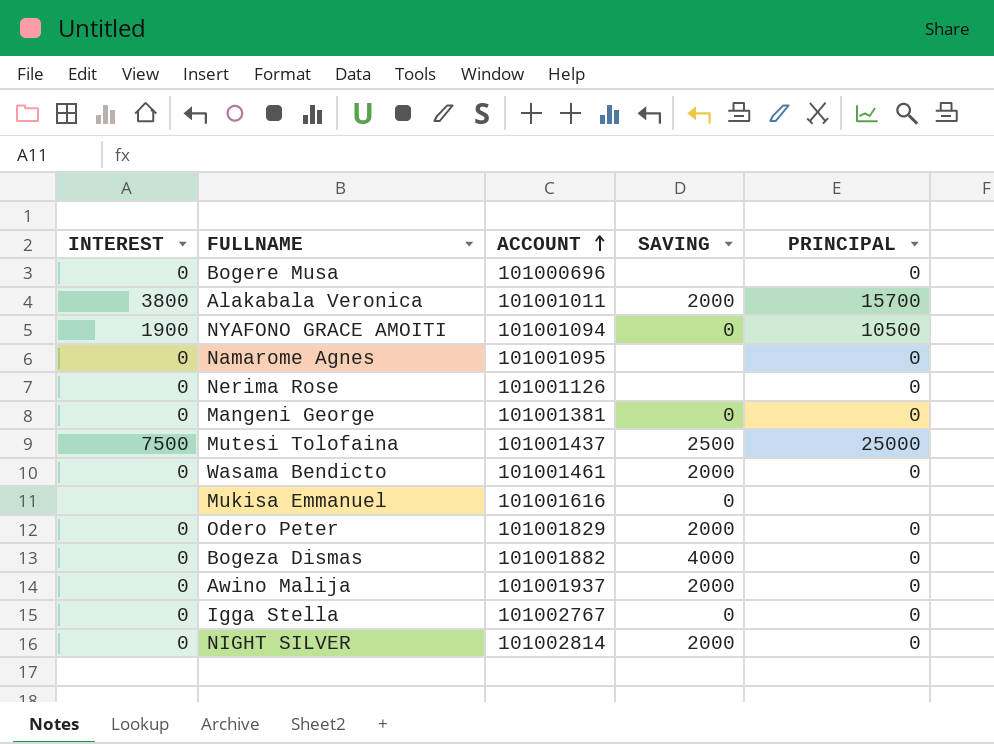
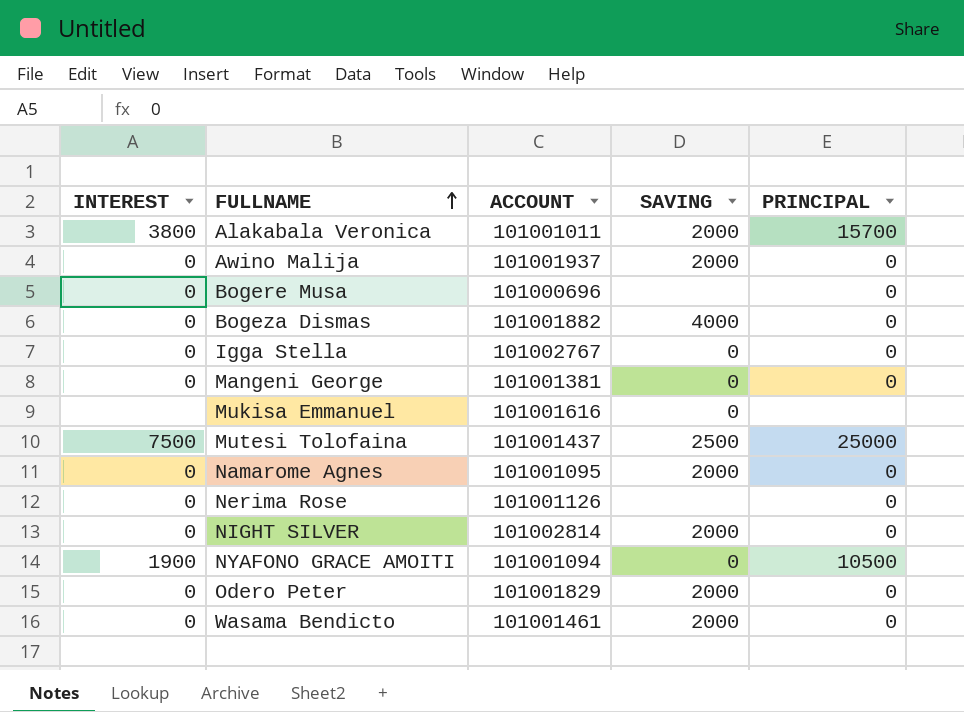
row order: ACCOUNT ascending -> FULLNAME ascending
Namarome Agnes | SAVING: none -> 2000

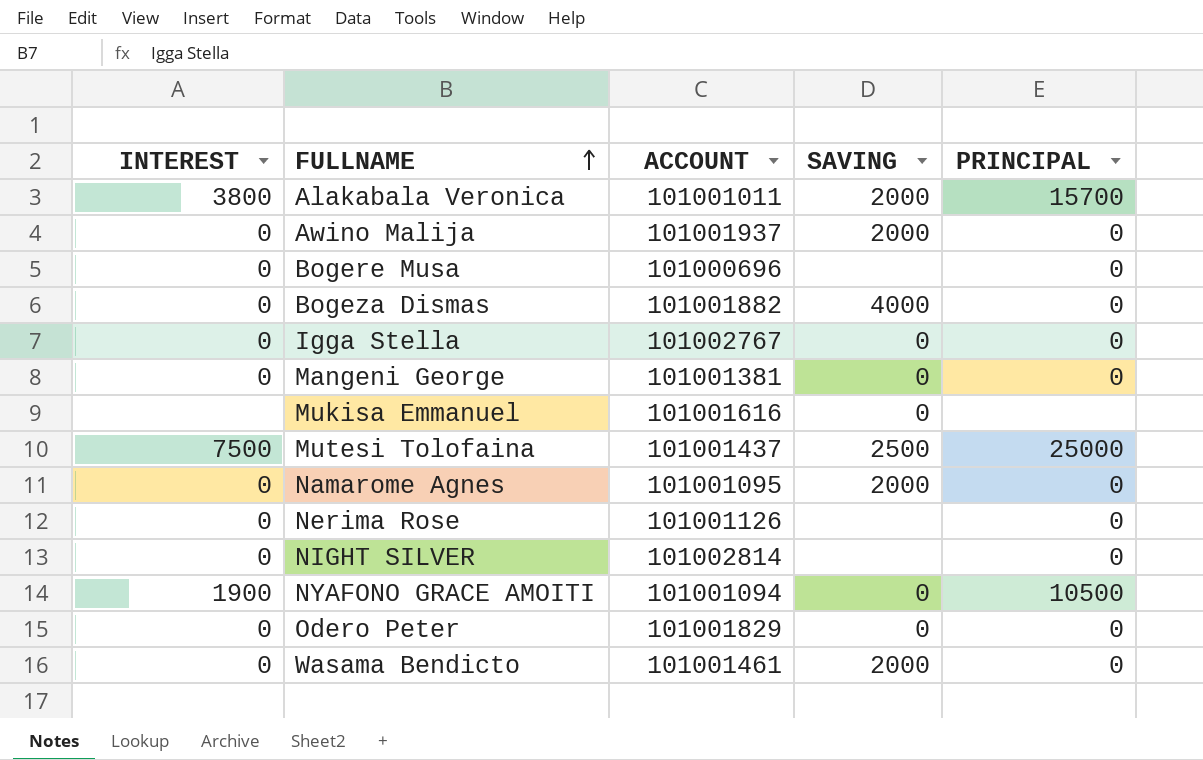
NIGHT SILVER | SAVING: 2000 -> none
Odero Peter | SAVING: 2000 -> 0

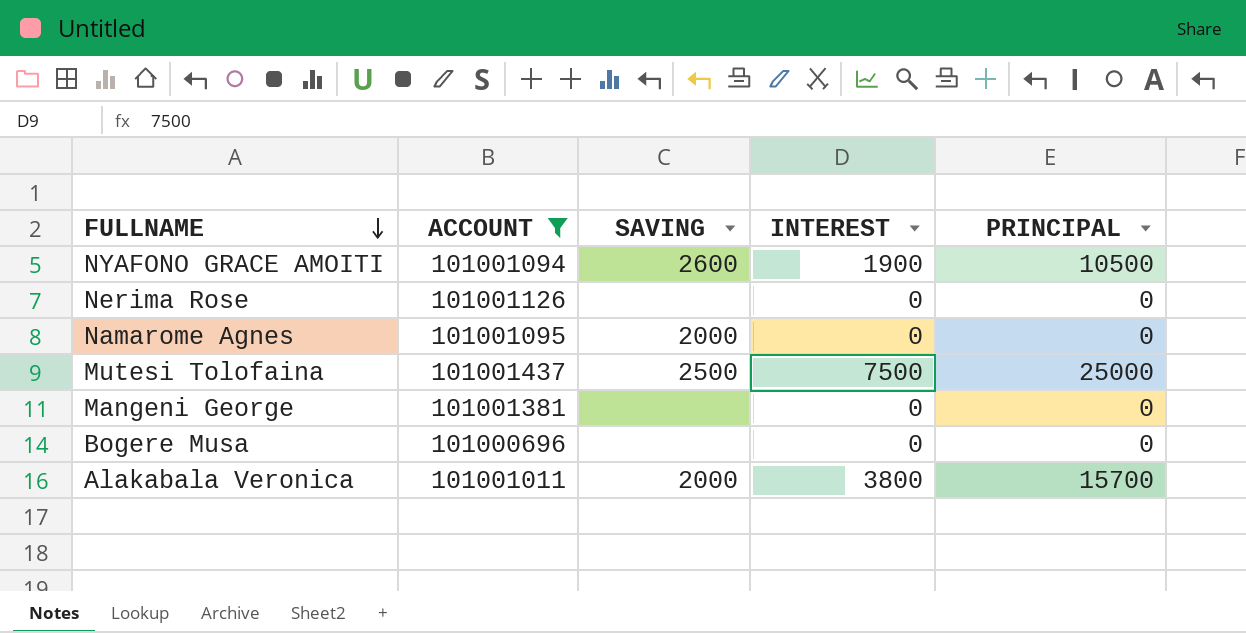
filter: none -> ACCOUNT <= 101001437
row order: FULLNAME ascending -> FULLNAME descending
column INTEREST | position: 1 -> 4
NYAFONO GRACE AMOITI | SAVING: 0 -> 2600
Mangeni George | SAVING: 0 -> none

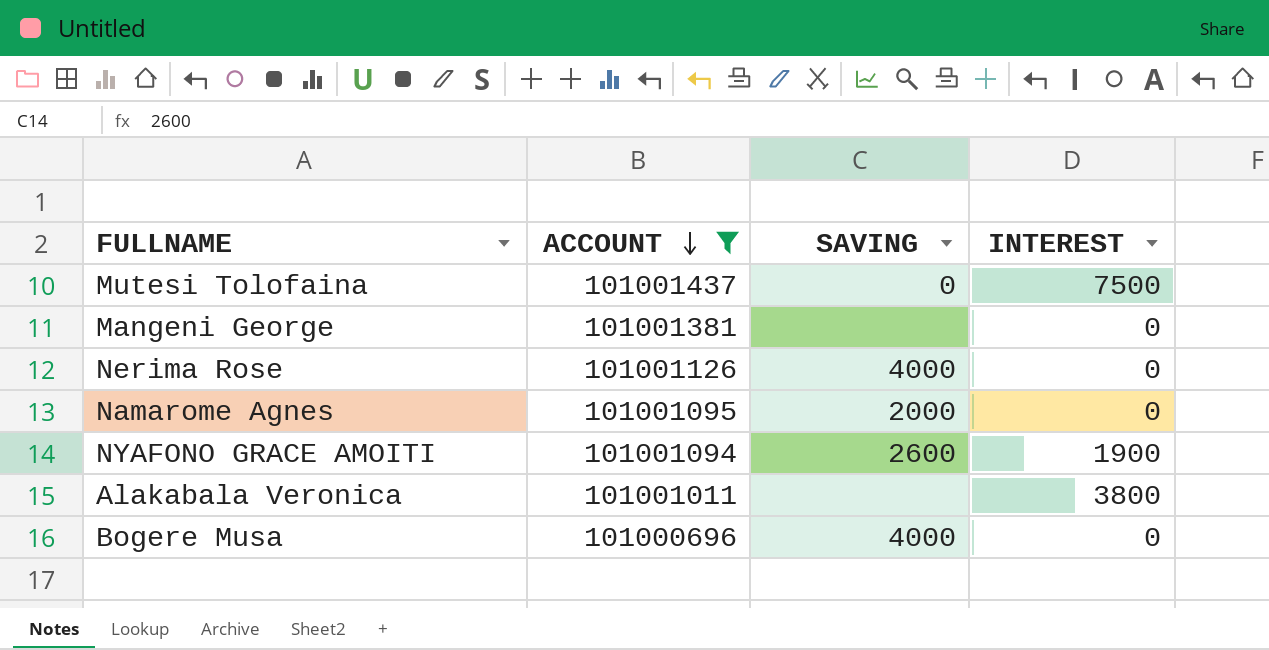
row order: FULLNAME descending -> ACCOUNT descending
column PRINCIPAL | position: 5 -> none
Mutesi Tolofaina | SAVING: 2500 -> 0
Nerima Rose | SAVING: none -> 4000
Alakabala Veronica | SAVING: 2000 -> none
Bogere Musa | SAVING: none -> 4000

